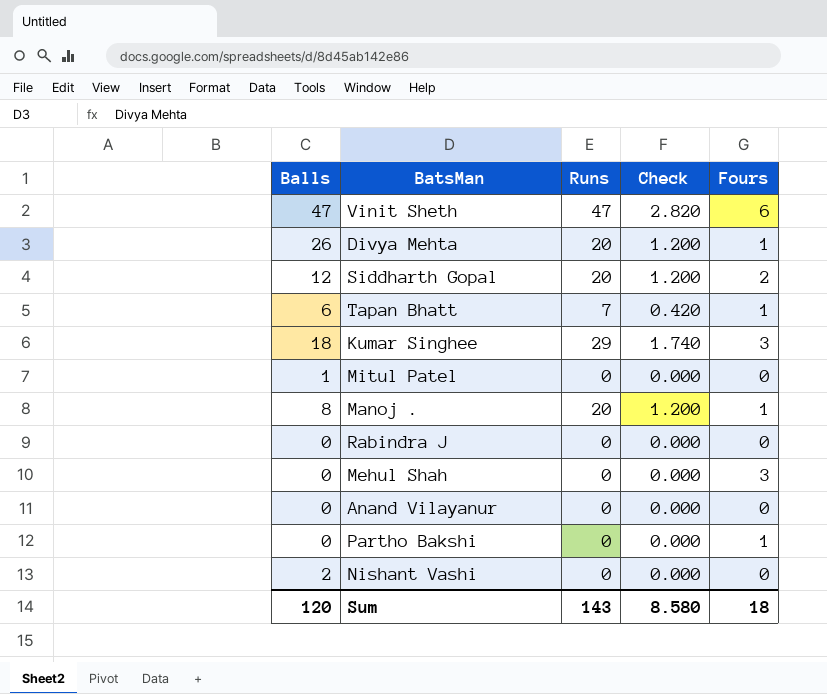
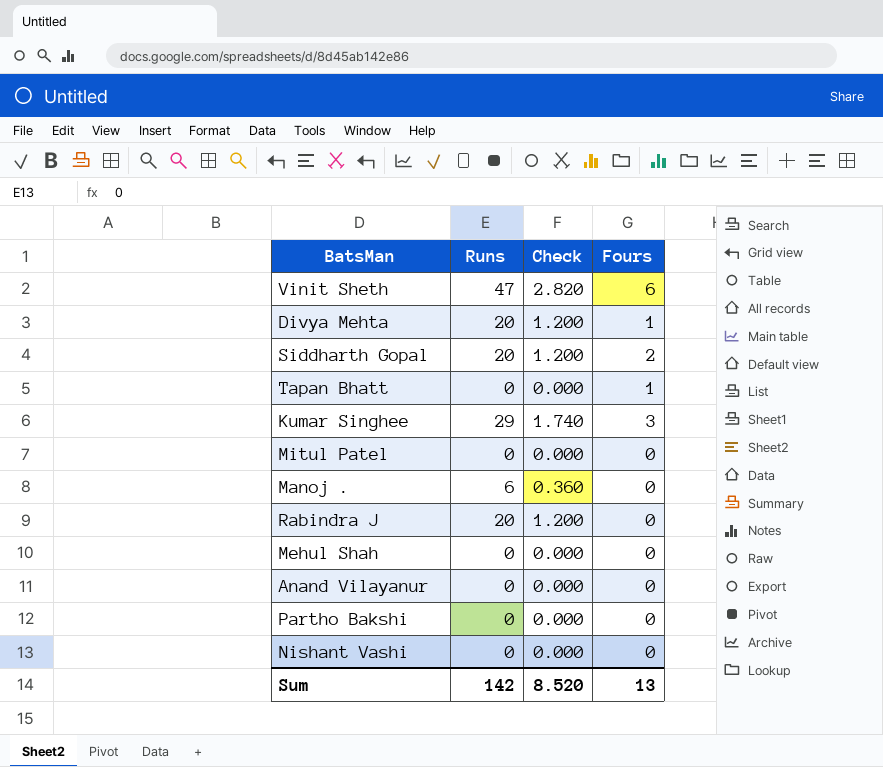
column Balls | position: 1 -> none
Tapan Bhatt | Runs: 7 -> 0
Tapan Bhatt | Check: 0.420 -> 0.000
Manoj . | Runs: 20 -> 6
Manoj . | Check: 1.200 -> 0.360
Manoj . | Fours: 1 -> 0
Rabindra J | Runs: 0 -> 20
Rabindra J | Check: 0.000 -> 1.200
Mehul Shah | Fours: 3 -> 0
Partho Bakshi | Fours: 1 -> 0
Sum | Runs: 143 -> 142
Sum | Check: 8.580 -> 8.520
Sum | Fours: 18 -> 13

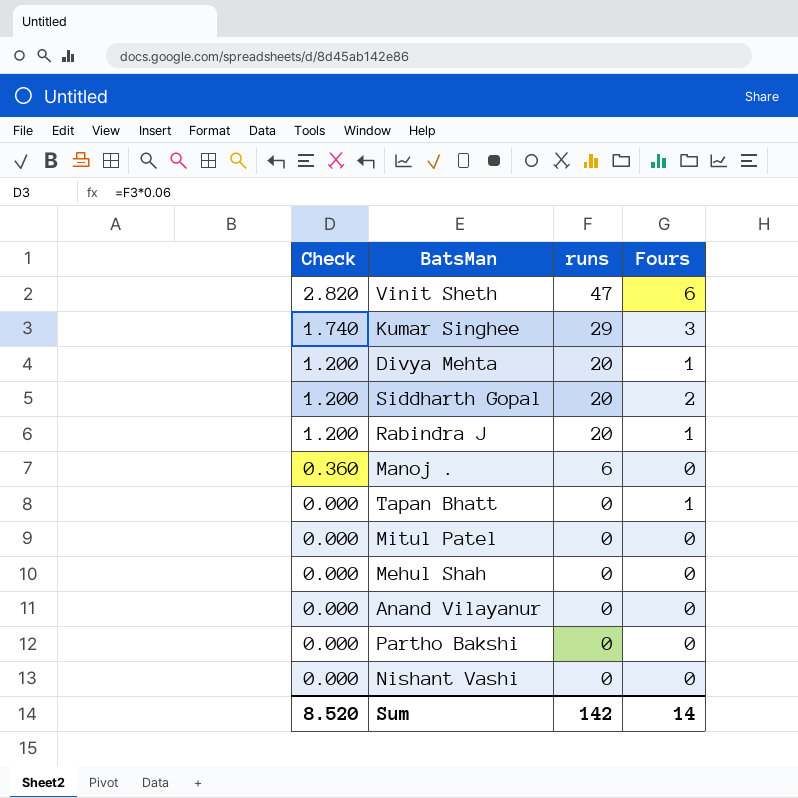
row order: none -> Check descending
column Check | position: 3 -> 1
column name: Runs -> runs
Rabindra J | Fours: 0 -> 1
Sum | Fours: 13 -> 14

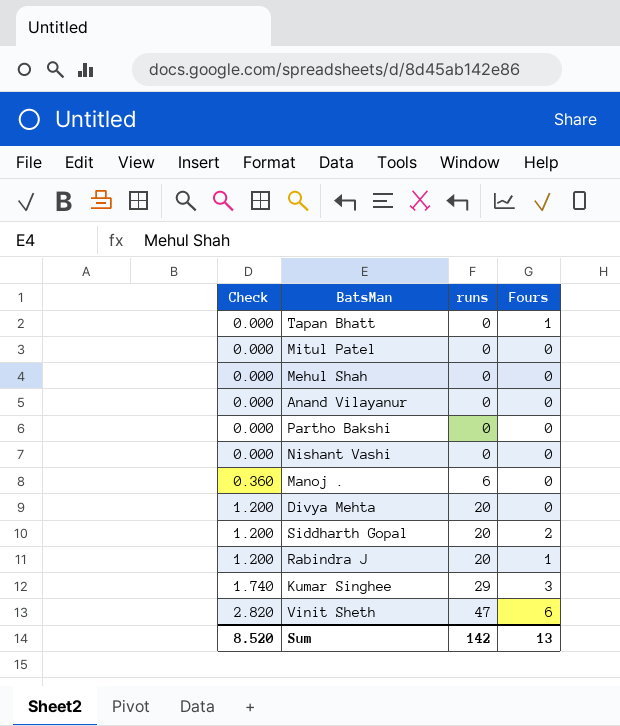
row order: Check descending -> Check ascending
Divya Mehta | Fours: 1 -> 0
Sum | Fours: 14 -> 13

